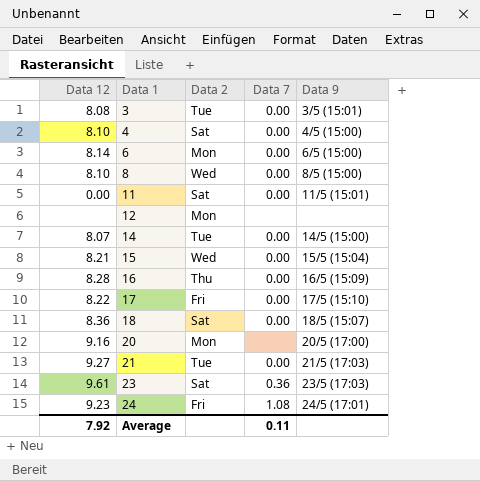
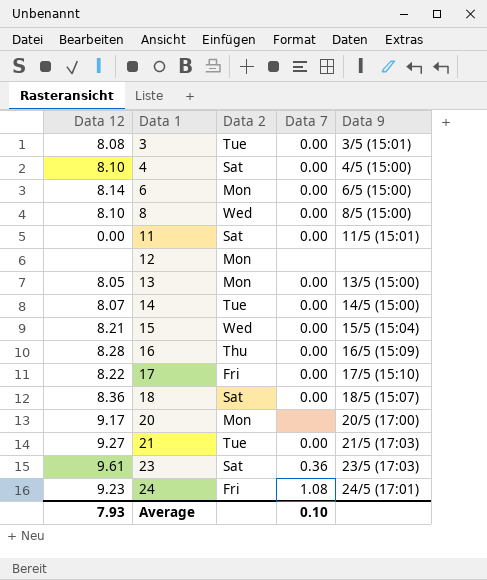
row 13: none -> 8.05 | Mon | 0.00 | 13/5 (15:00)
20 | Data 12: 9.16 -> 9.17
Average | Data 12: 7.92 -> 7.93
Average | Data 7: 0.11 -> 0.10

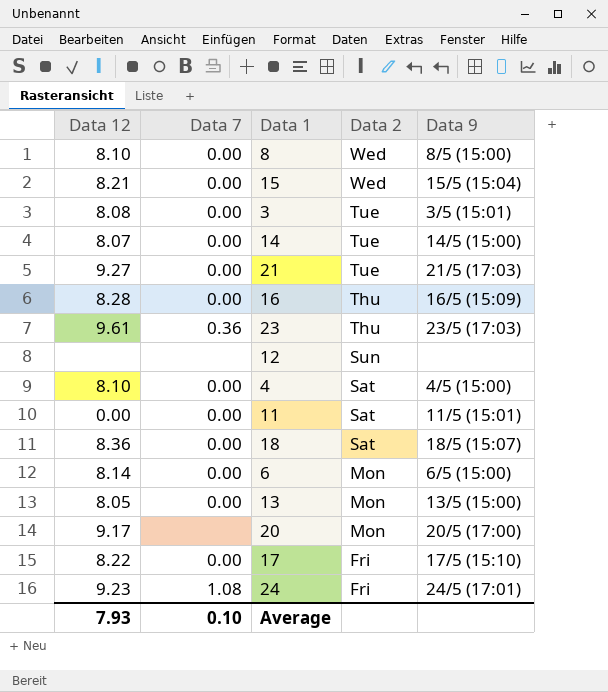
row order: Data 1 ascending -> Data 2 descending
column Data 7 | position: 4 -> 2
23 | Data 2: Sat -> Thu
12 | Data 2: Mon -> Sun

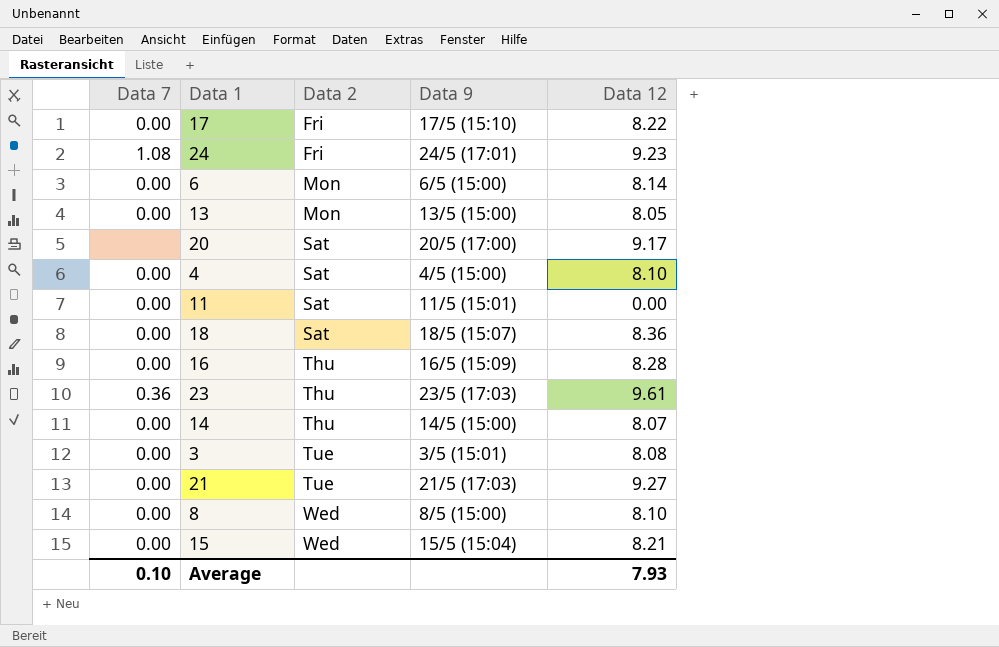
row order: Data 2 descending -> Data 2 ascending
column Data 12 | position: 1 -> 5
row 12: none | none | Sun | none -> none
20 | Data 2: Mon -> Sat
14 | Data 2: Tue -> Thu

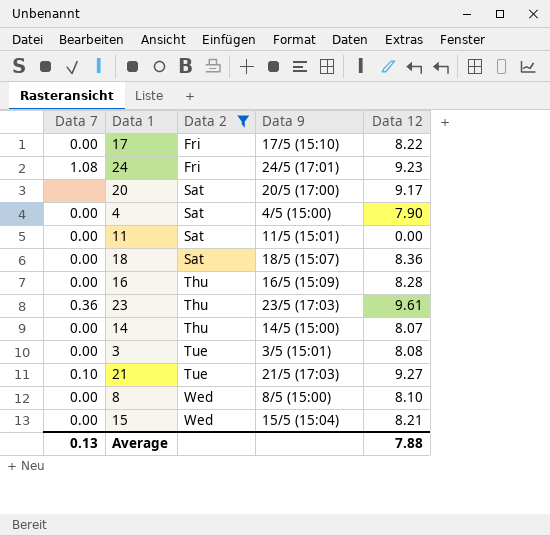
filter: none -> Data 2 != Mon
4 | Data 12: 8.10 -> 7.90
21 | Data 7: 0.00 -> 0.10
Average | Data 7: 0.10 -> 0.13
Average | Data 12: 7.93 -> 7.88

